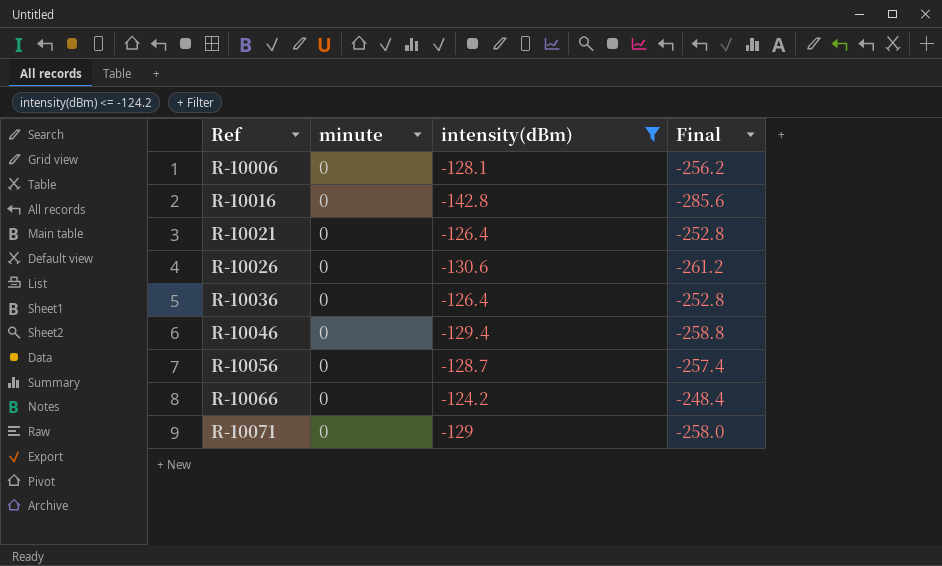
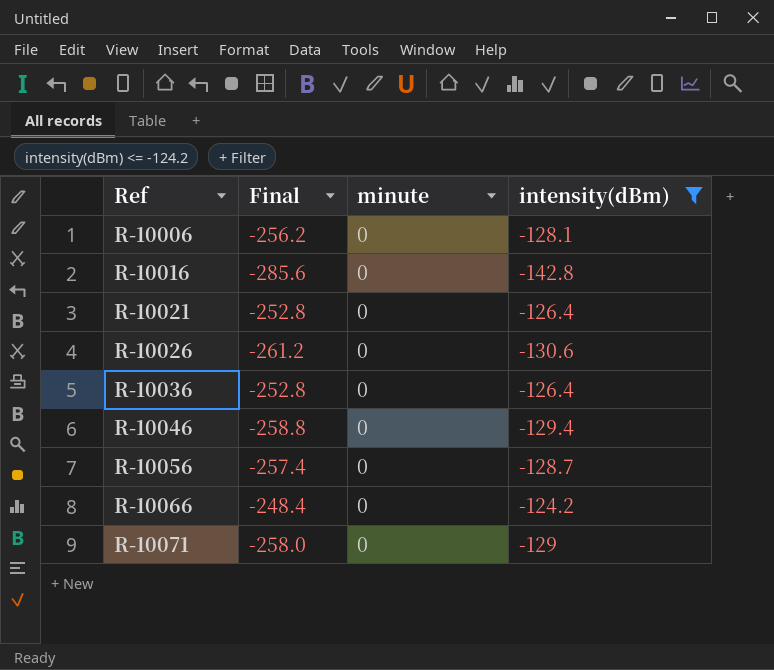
column Final | position: 4 -> 2

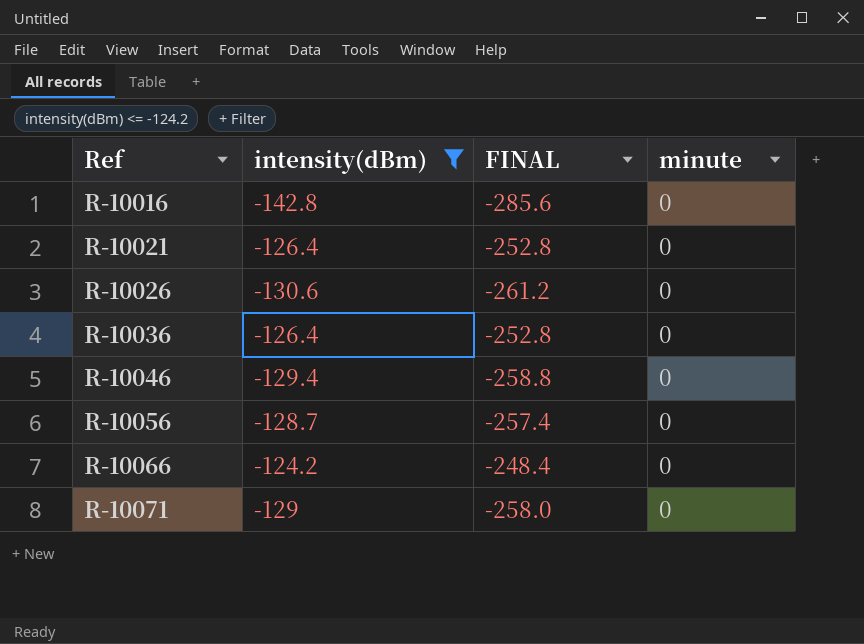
column intensity(dBm) | position: 4 -> 2
column name: Final -> FINAL
row R-10006: -256.2 | 0 | -128.1 -> none

